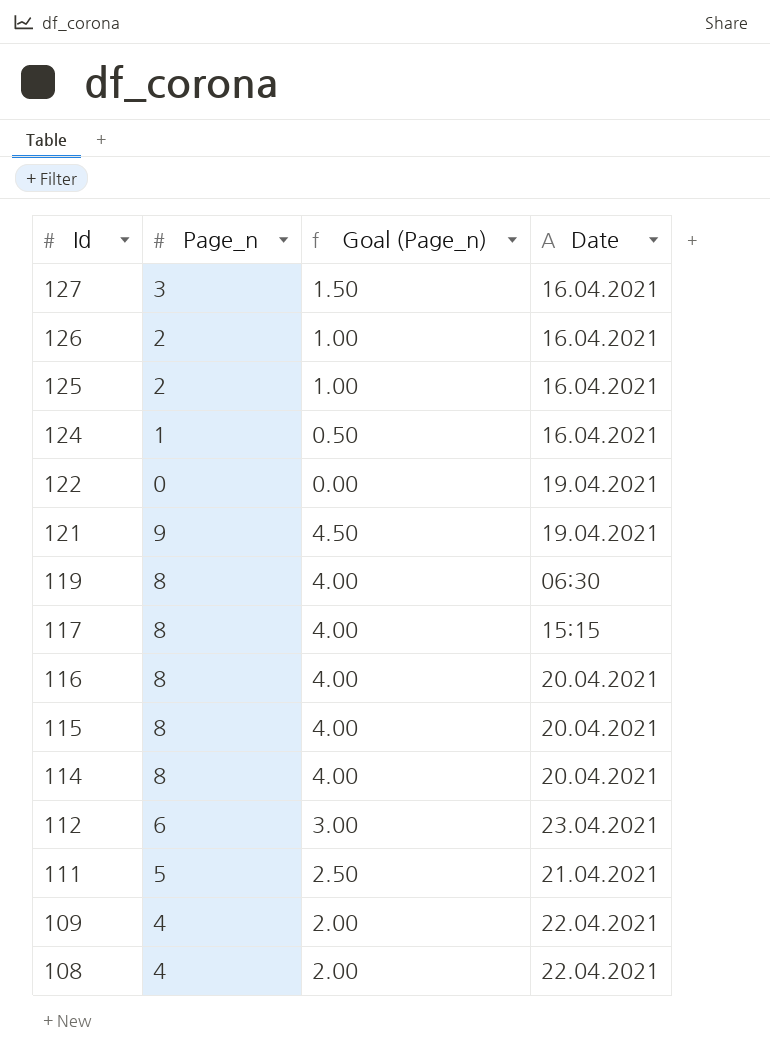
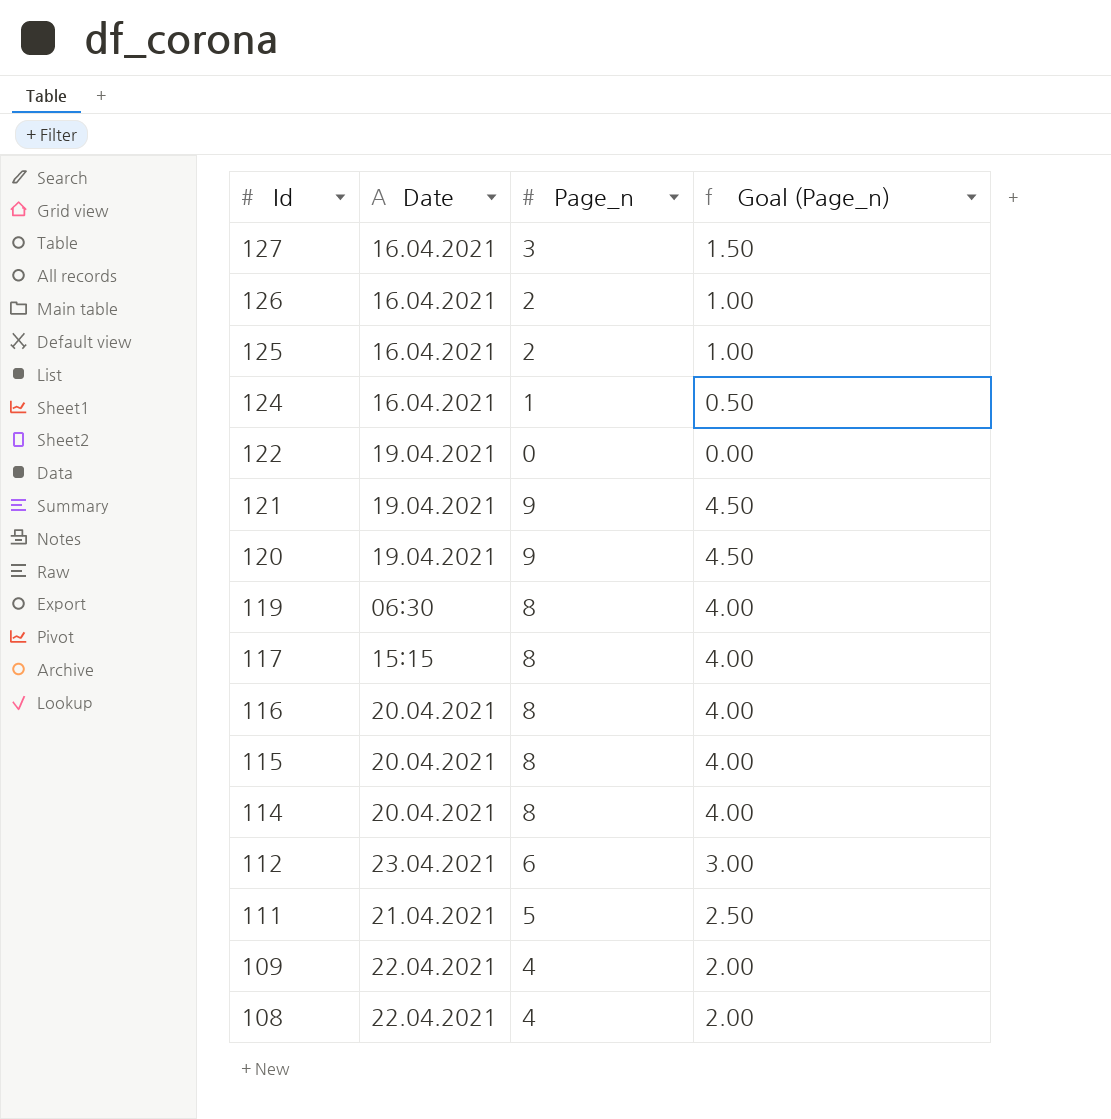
column Date | position: 4 -> 2
row 120: none -> 19.04.2021 | 9 | 4.50

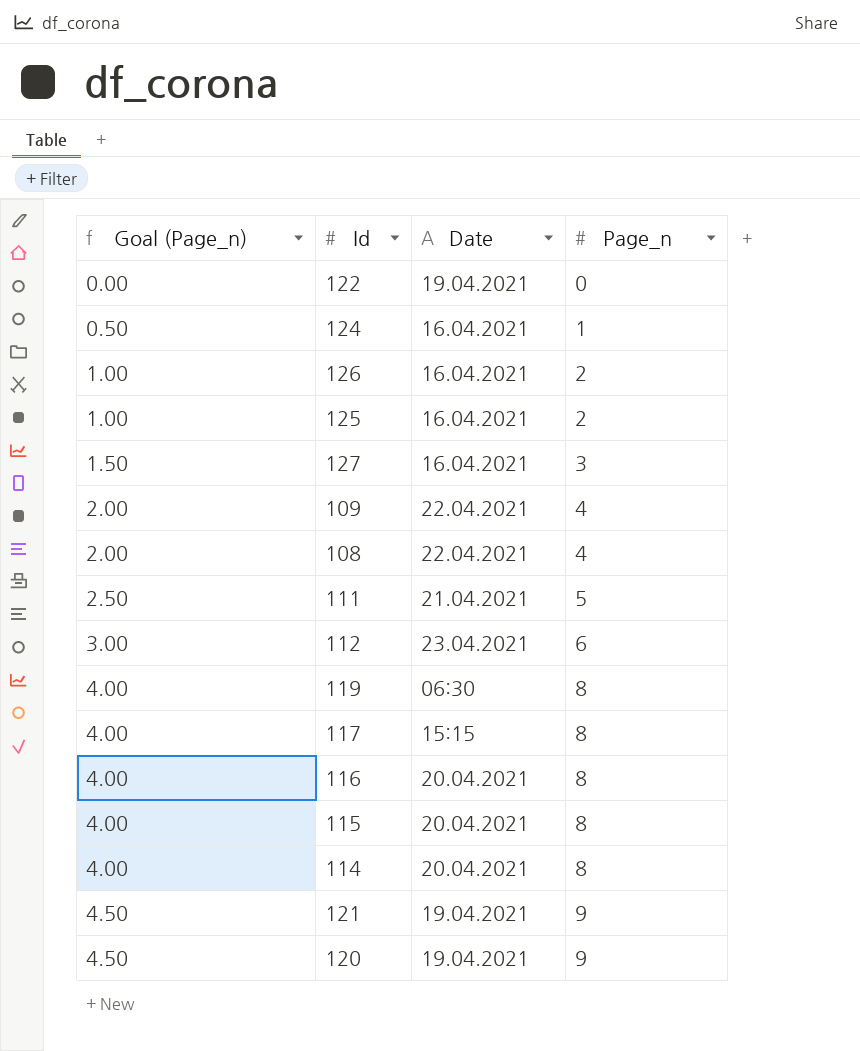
row order: Id descending -> Goal (Page_n) ascending
column Goal (Page_n) | position: 4 -> 1

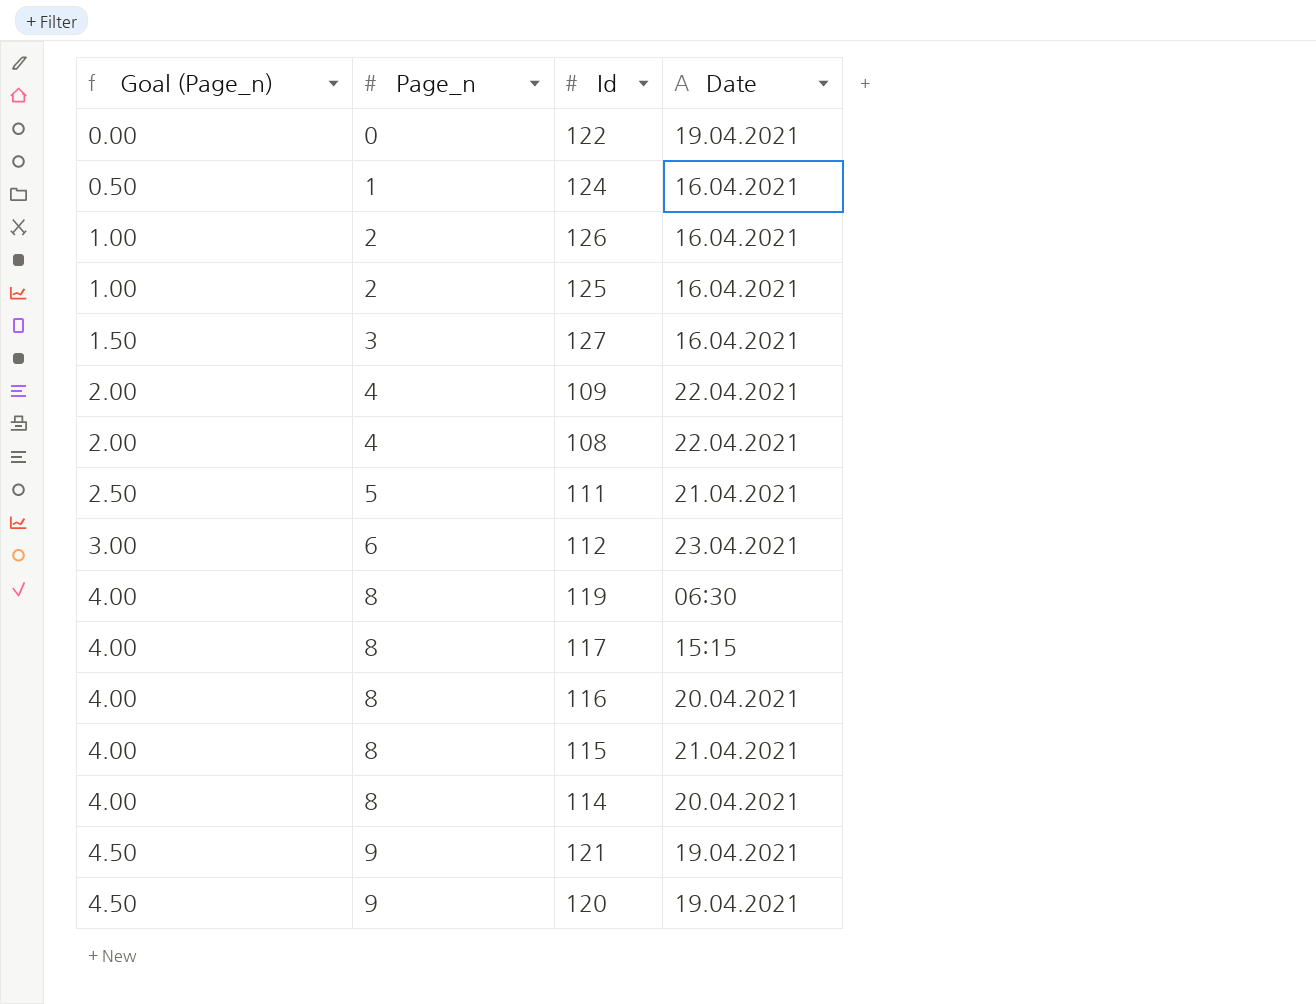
column Page_n | position: 4 -> 2
115 | Date: 20.04.2021 -> 21.04.2021

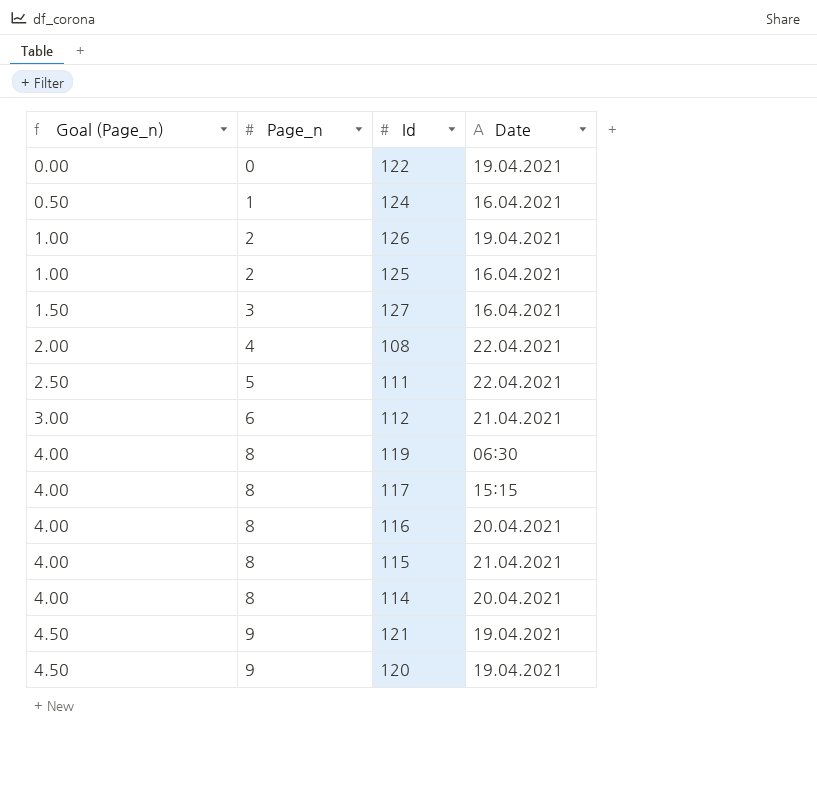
row 109: 2.00 | 4 | 22.04.2021 -> none
126 | Date: 16.04.2021 -> 19.04.2021
111 | Date: 21.04.2021 -> 22.04.2021
112 | Date: 23.04.2021 -> 21.04.2021

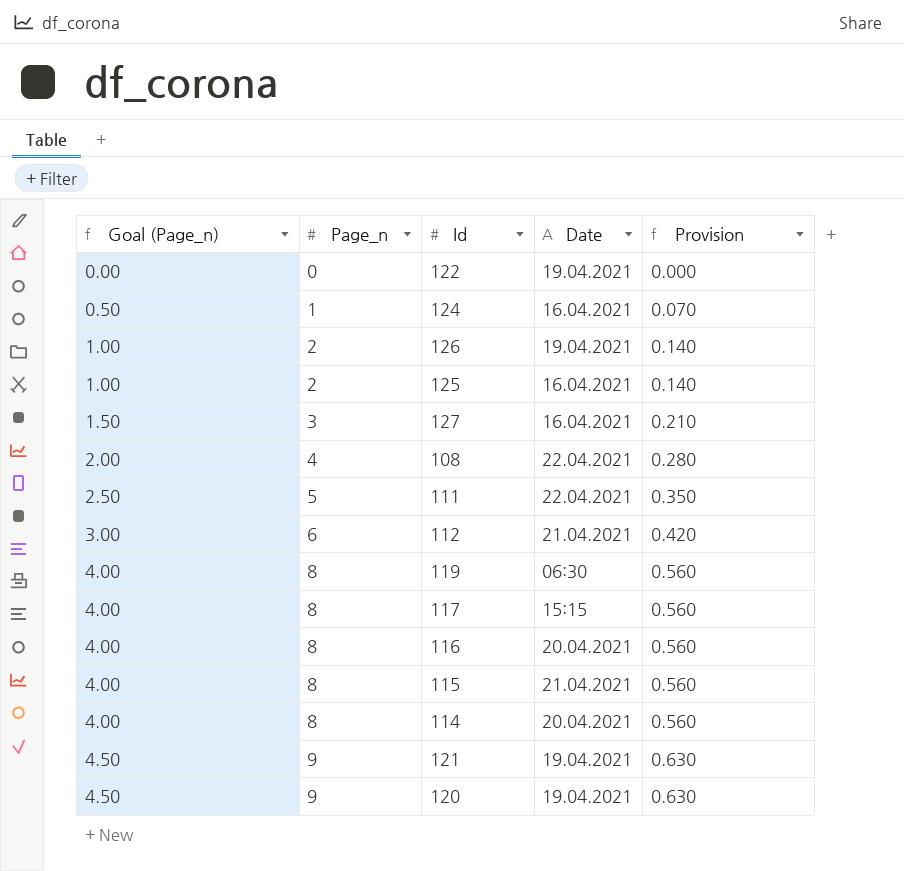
column Provision | formula: none -> [Page_n] * 0.07

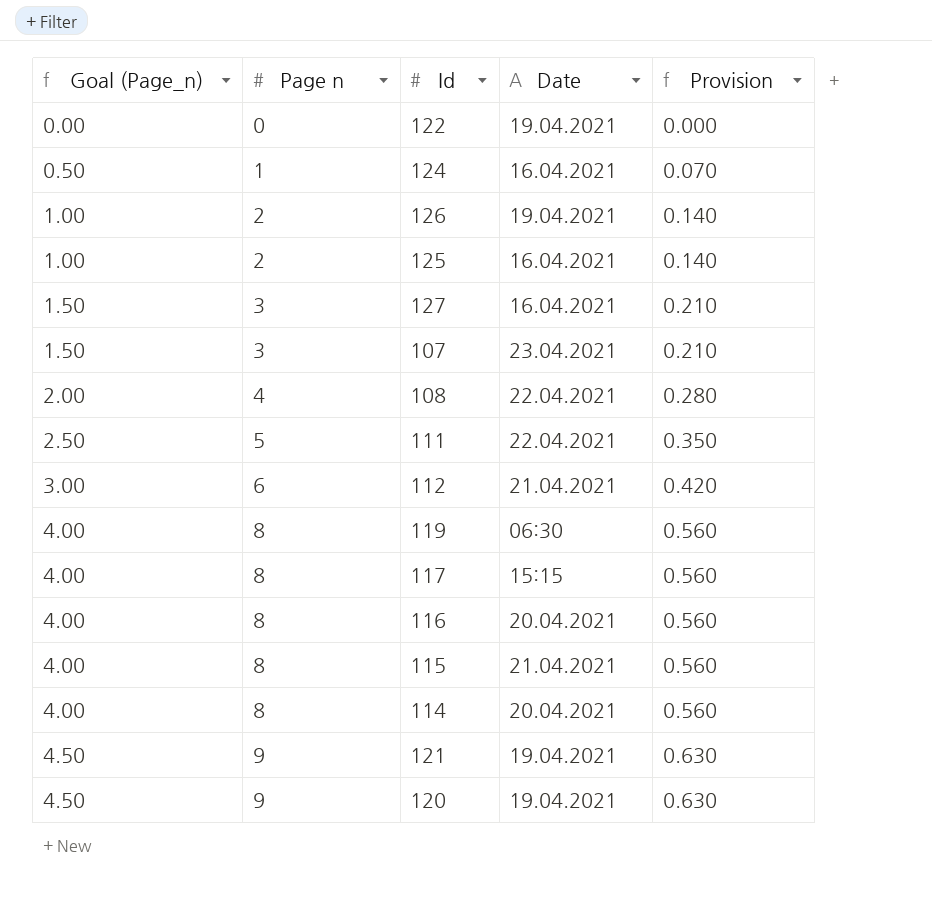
column name: Page_n -> Page n
row 107: none -> 1.50 | 3 | 23.04.2021 | 0.210

